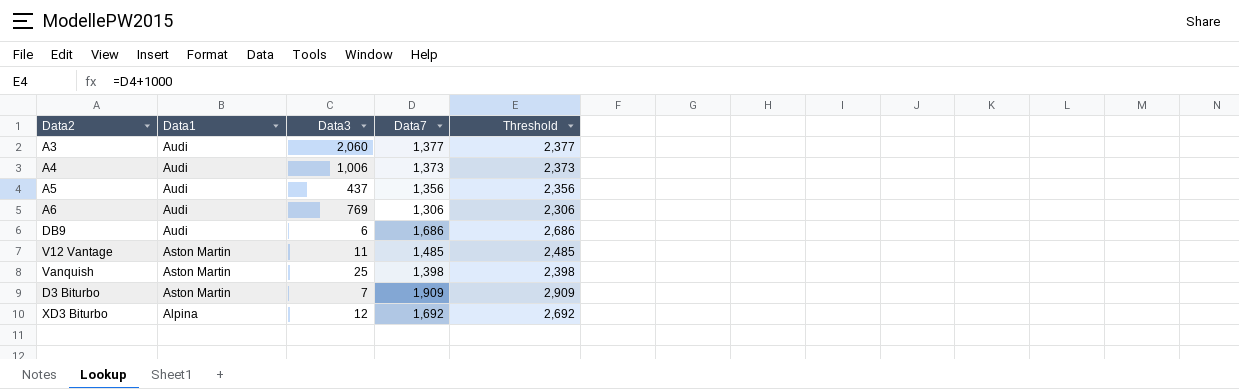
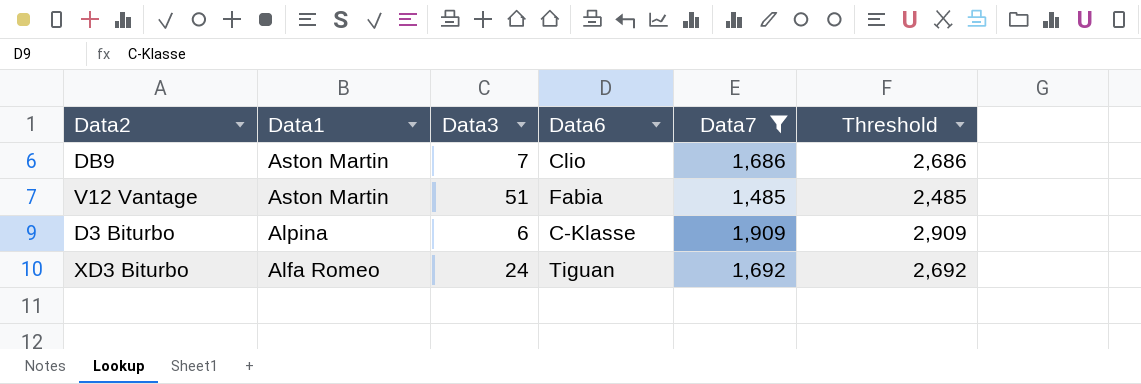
filter: none -> Data7 >= 1,485
column Data6 | position: none -> 4
DB9 | Data1: Audi -> Aston Martin
DB9 | Data3: 6 -> 7
V12 Vantage | Data3: 11 -> 51
D3 Biturbo | Data1: Aston Martin -> Alpina
D3 Biturbo | Data3: 7 -> 6
XD3 Biturbo | Data1: Alpina -> Alfa Romeo
XD3 Biturbo | Data3: 12 -> 24

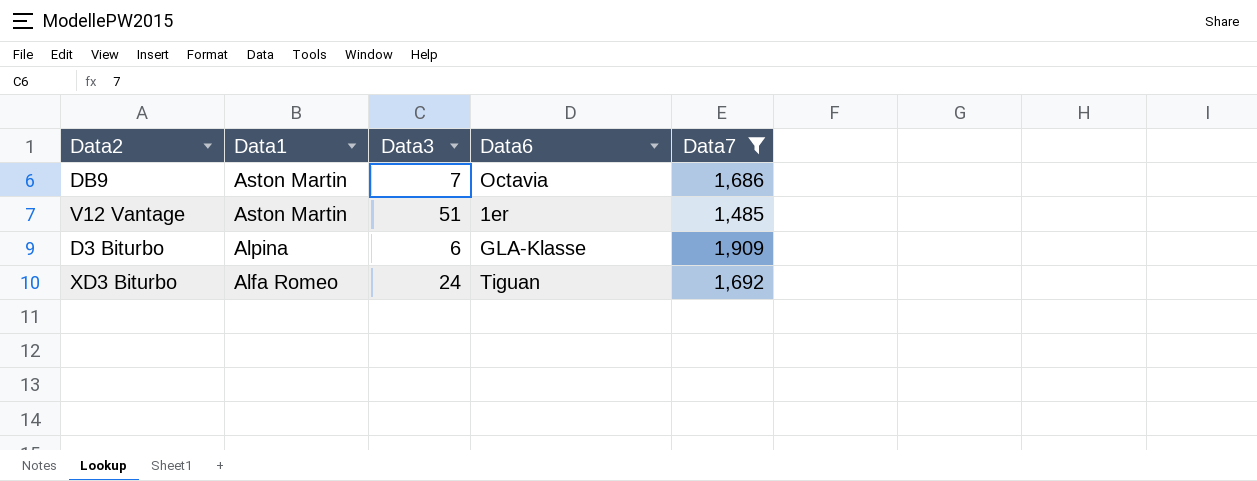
column Threshold | formula: [Data7] + 1000 -> none
DB9 | Data6: Clio -> Octavia
V12 Vantage | Data6: Fabia -> 1er
D3 Biturbo | Data6: C-Klasse -> GLA-Klasse

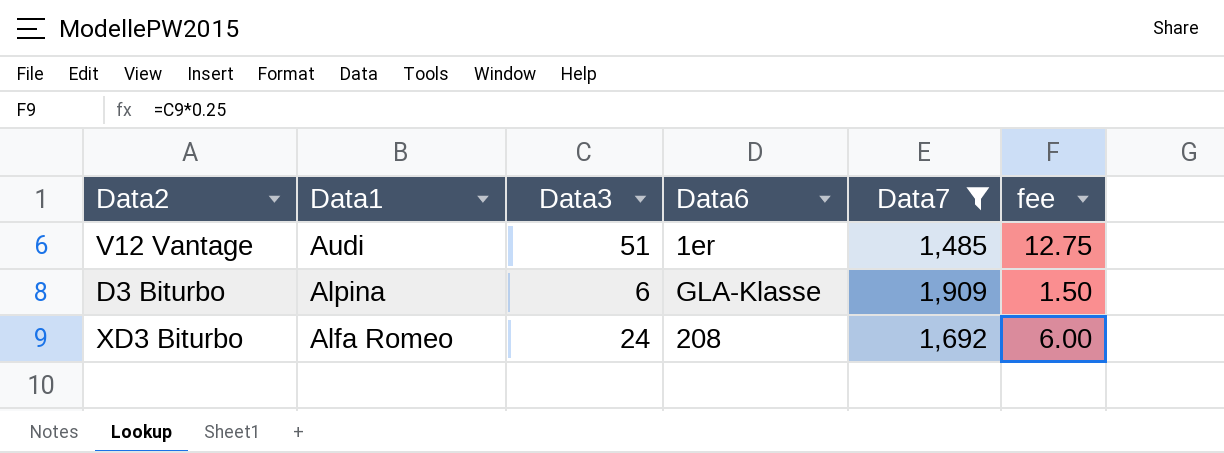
column fee | formula: none -> [Data3] * 0.25
row DB9: Aston Martin | 7 | Octavia | 1,686 -> none
V12 Vantage | Data1: Aston Martin -> Audi
XD3 Biturbo | Data6: Tiguan -> 208

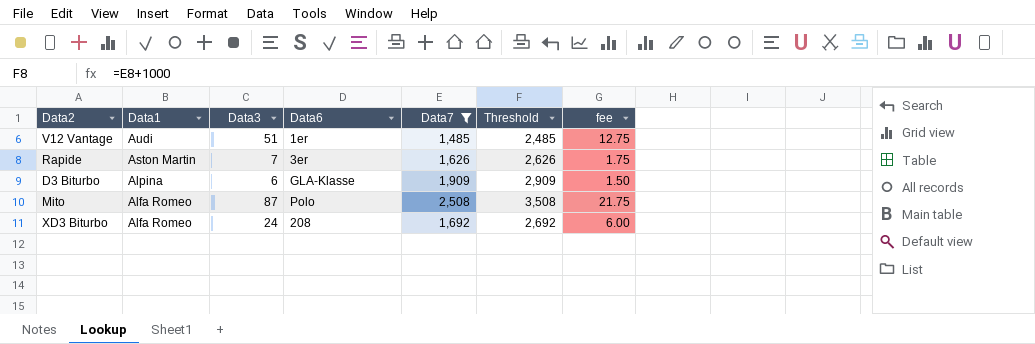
column Threshold | formula: none -> [Data7] + 1000
row Rapide: none -> Aston Martin | 7 | 3er | 1,626 | 2,626 | 1.75
row Mito: none -> Alfa Romeo | 87 | Polo | 2,508 | 3,508 | 21.75

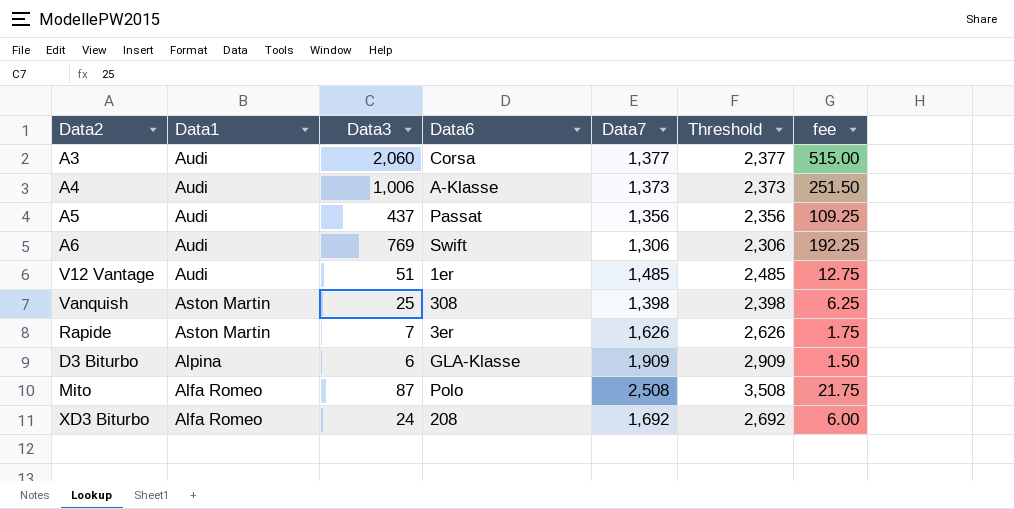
filter: Data7 >= 1,485 -> none

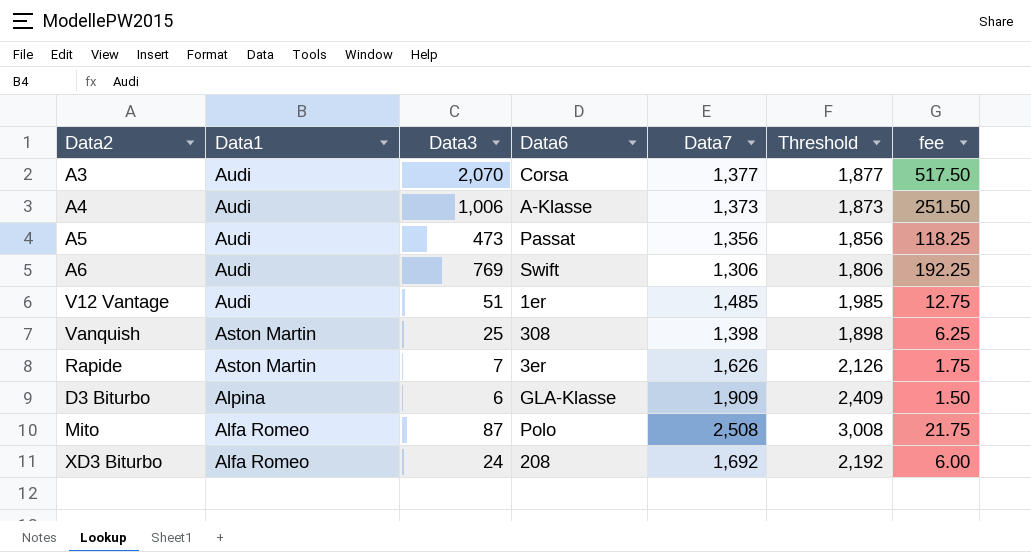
column Threshold | formula: [Data7] + 1000 -> [Data7] + 500
A3 | Data3: 2,060 -> 2,070
A3 | fee: 515.00 -> 517.50
A5 | Data3: 437 -> 473
A5 | fee: 109.25 -> 118.25

